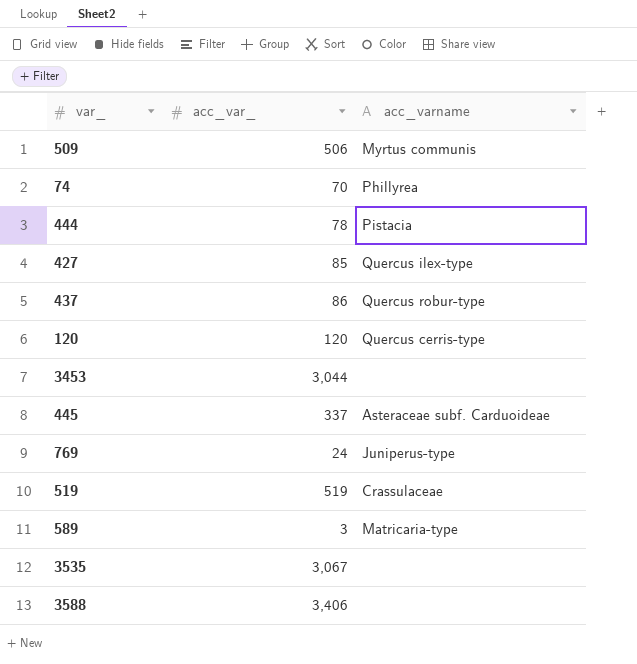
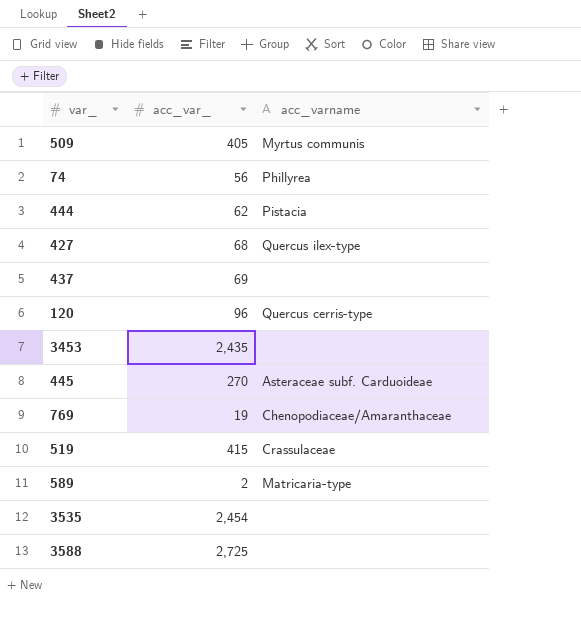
509 | acc_var_: 506 -> 405
74 | acc_var_: 70 -> 56
444 | acc_var_: 78 -> 62
427 | acc_var_: 85 -> 68
437 | acc_var_: 86 -> 69
437 | acc_varname: Quercus robur-type -> none
120 | acc_var_: 120 -> 96
3453 | acc_var_: 3,044 -> 2,435
445 | acc_var_: 337 -> 270
769 | acc_var_: 24 -> 19
769 | acc_varname: Juniperus-type -> Chenopodiaceae/Amaranthaceae
519 | acc_var_: 519 -> 415
589 | acc_var_: 3 -> 2
3535 | acc_var_: 3,067 -> 2,454
3588 | acc_var_: 3,406 -> 2,725

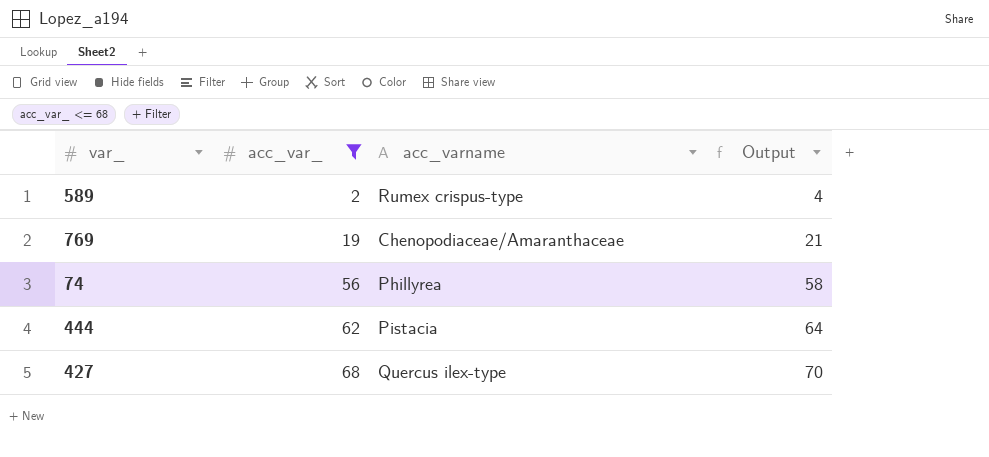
filter: none -> acc_var_ <= 68
row order: none -> acc_var_ ascending
column Output | formula: none -> [acc_var_] + 2
589 | acc_varname: Matricaria-type -> Rumex crispus-type

